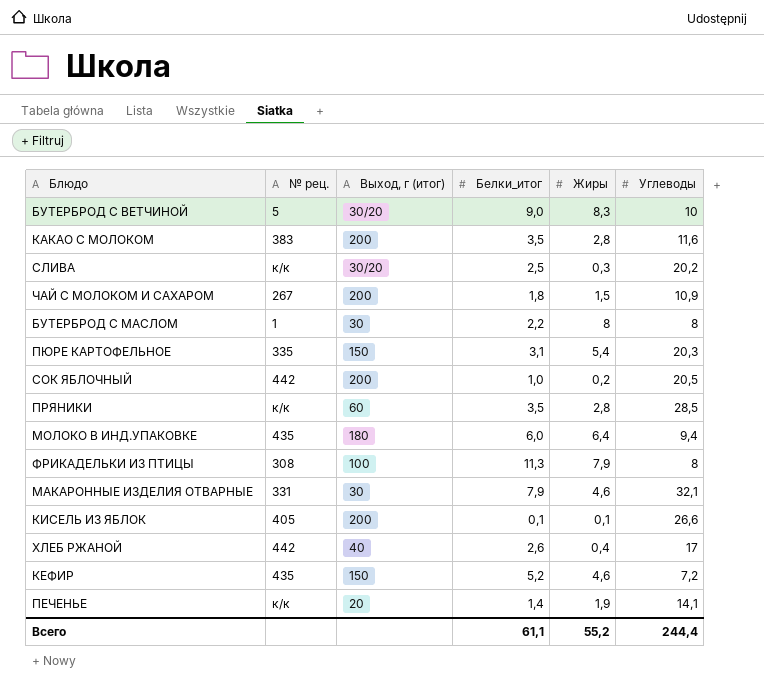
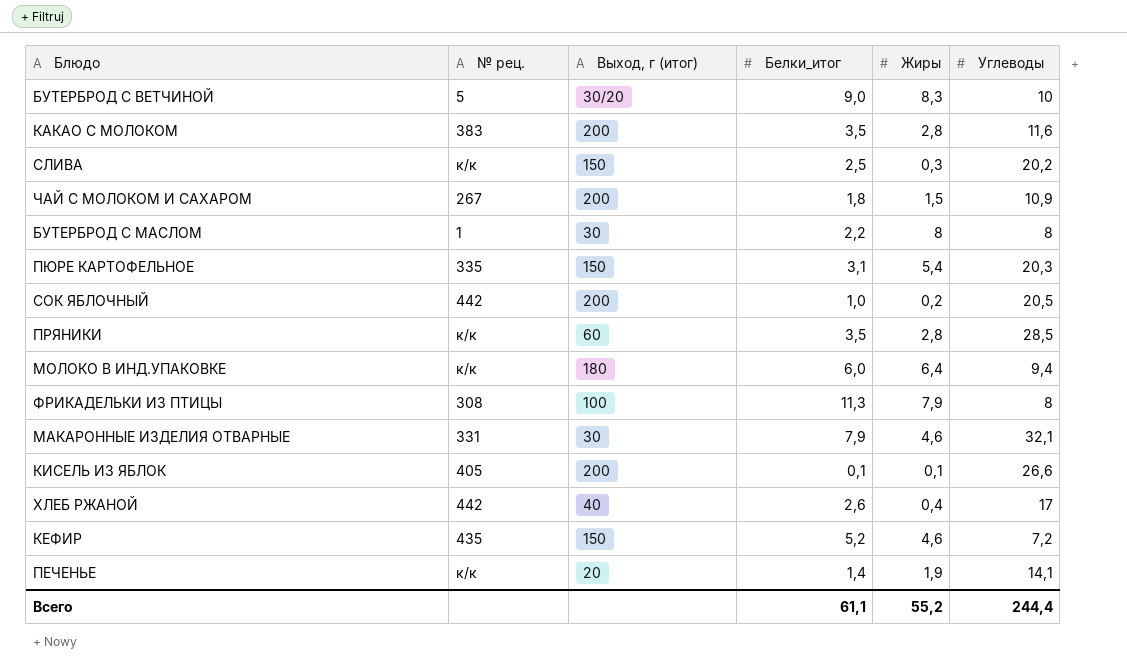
СЛИВА | Выход, г (итог): 30/20 -> 150
МОЛОКО В ИНД.УПАКОВКЕ | № рец.: 435 -> к/к

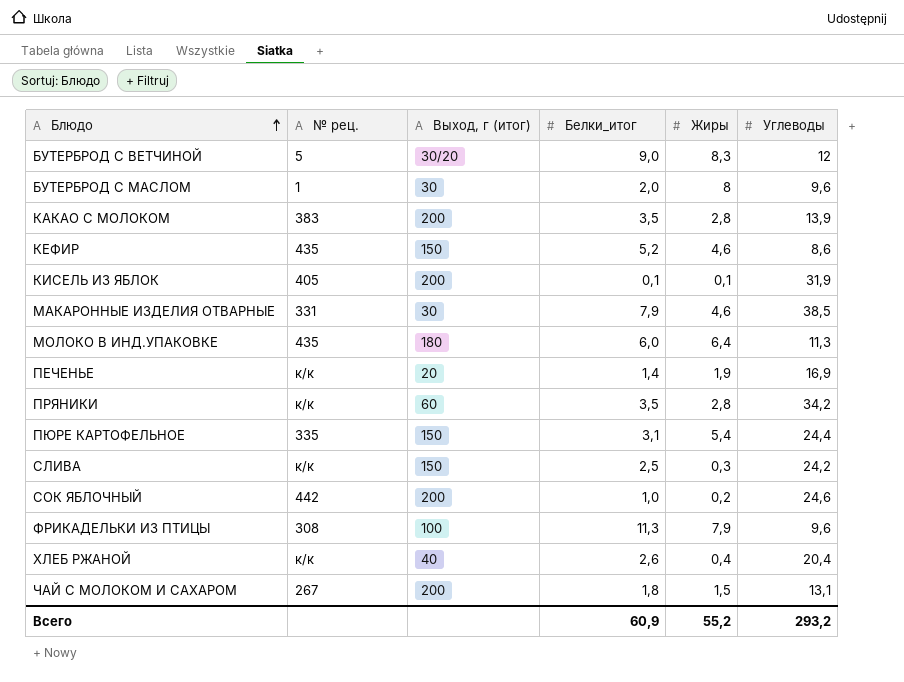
row order: none -> Блюдо ascending
БУТЕРБРОД С ВЕТЧИНОЙ | Углеводы: 10 -> 12
БУТЕРБРОД С МАСЛОМ | Белки_итог: 2,2 -> 2,0
БУТЕРБРОД С МАСЛОМ | Углеводы: 8 -> 9,6
КАКАО С МОЛОКОМ | Углеводы: 11,6 -> 13,9
КЕФИР | Углеводы: 7,2 -> 8,6
КИСЕЛЬ ИЗ ЯБЛОК | Углеводы: 26,6 -> 31,9
МАКАРОННЫЕ ИЗДЕЛИЯ ОТВАРНЫЕ | Углеводы: 32,1 -> 38,5
МОЛОКО В ИНД.УПАКОВКЕ | № рец.: к/к -> 435
МОЛОКО В ИНД.УПАКОВКЕ | Углеводы: 9,4 -> 11,3
ПЕЧЕНЬЕ | Углеводы: 14,1 -> 16,9
ПРЯНИКИ | Углеводы: 28,5 -> 34,2
ПЮРЕ КАРТОФЕЛЬНОЕ | Углеводы: 20,3 -> 24,4
СЛИВА | Углеводы: 20,2 -> 24,2
СОК ЯБЛОЧНЫЙ | Углеводы: 20,5 -> 24,6
ФРИКАДЕЛЬКИ ИЗ ПТИЦЫ | Углеводы: 8 -> 9,6
ХЛЕБ РЖАНОЙ | № рец.: 442 -> к/к
ХЛЕБ РЖАНОЙ | Углеводы: 17 -> 20,4
ЧАЙ С МОЛОКОМ И САХАРОМ | Углеводы: 10,9 -> 13,1
Всего | Белки_итог: 61,1 -> 60,9
Всего | Углеводы: 244,4 -> 293,2

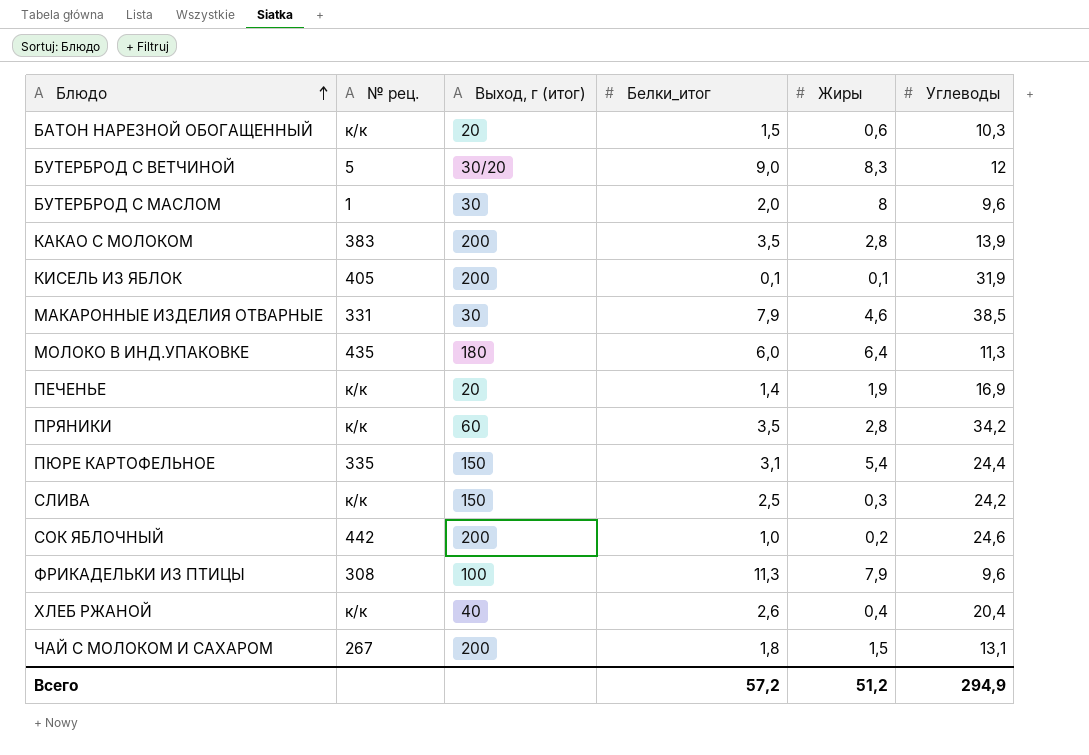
row КЕФИР: 435 | 150 | 5,2 | 4,6 | 8,6 -> none
row БАТОН НАРЕЗНОЙ ОБОГАЩЕННЫЙ: none -> к/к | 20 | 1,5 | 0,6 | 10,3
Всего | Белки_итог: 60,9 -> 57,2
Всего | Жиры: 55,2 -> 51,2
Всего | Углеводы: 293,2 -> 294,9

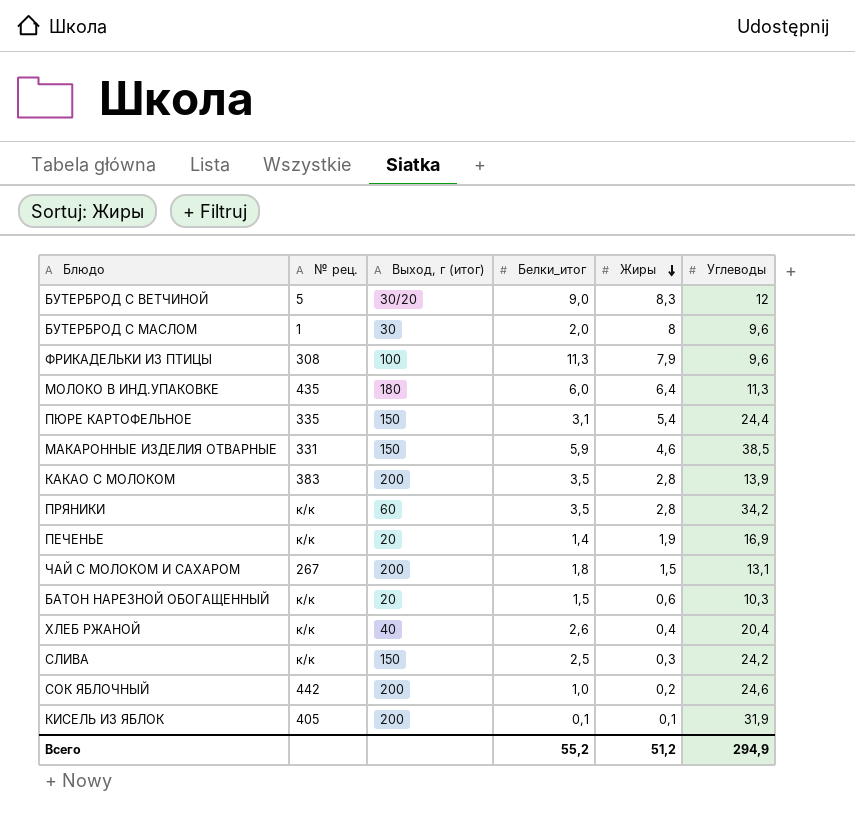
row order: Блюдо ascending -> Жиры descending
МАКАРОННЫЕ ИЗДЕЛИЯ ОТВАРНЫЕ | Выход, г (итог): 30 -> 150
МАКАРОННЫЕ ИЗДЕЛИЯ ОТВАРНЫЕ | Белки_итог: 7,9 -> 5,9
Всего | Белки_итог: 57,2 -> 55,2

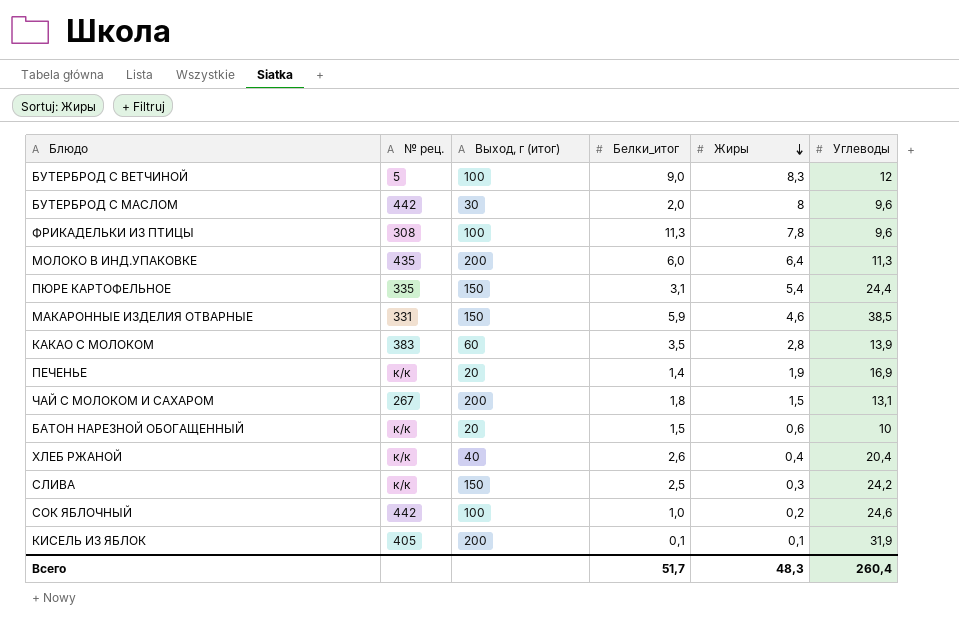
row ПРЯНИКИ: к/к | 60 | 3,5 | 2,8 | 34,2 -> none
БУТЕРБРОД С ВЕТЧИНОЙ | Выход, г (итог): 30/20 -> 100
БУТЕРБРОД С МАСЛОМ | № рец.: 1 -> 442
ФРИКАДЕЛЬКИ ИЗ ПТИЦЫ | Жиры: 7,9 -> 7,8
МОЛОКО В ИНД.УПАКОВКЕ | Выход, г (итог): 180 -> 200
КАКАО С МОЛОКОМ | Выход, г (итог): 200 -> 60
БАТОН НАРЕЗНОЙ ОБОГАЩЕННЫЙ | Углеводы: 10,3 -> 10
СОК ЯБЛОЧНЫЙ | Выход, г (итог): 200 -> 100
Всего | Белки_итог: 55,2 -> 51,7
Всего | Жиры: 51,2 -> 48,3
Всего | Углеводы: 294,9 -> 260,4

